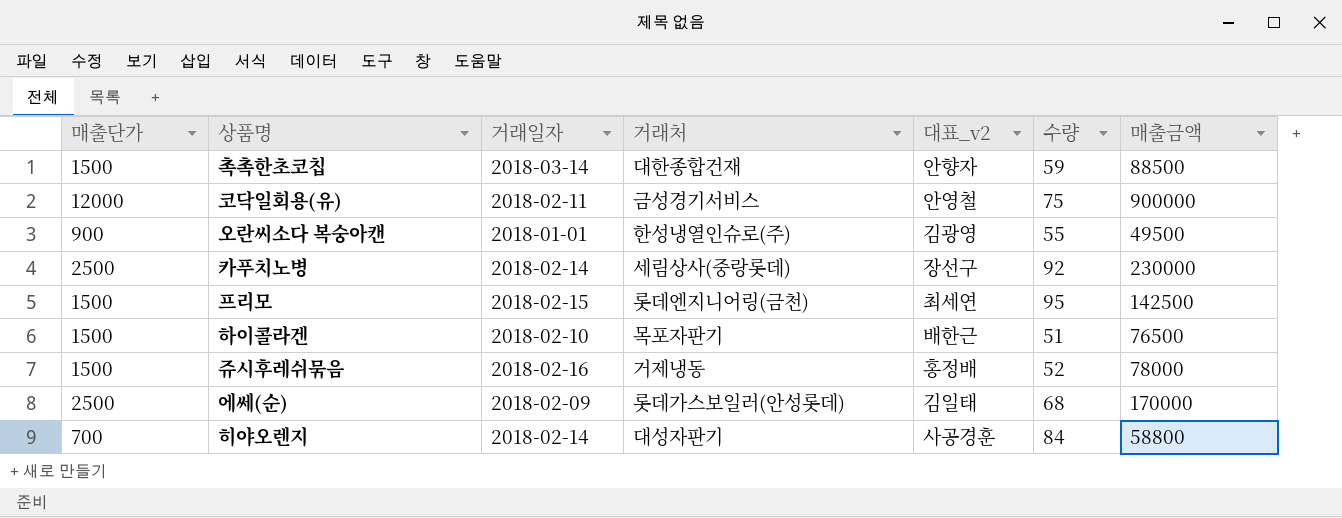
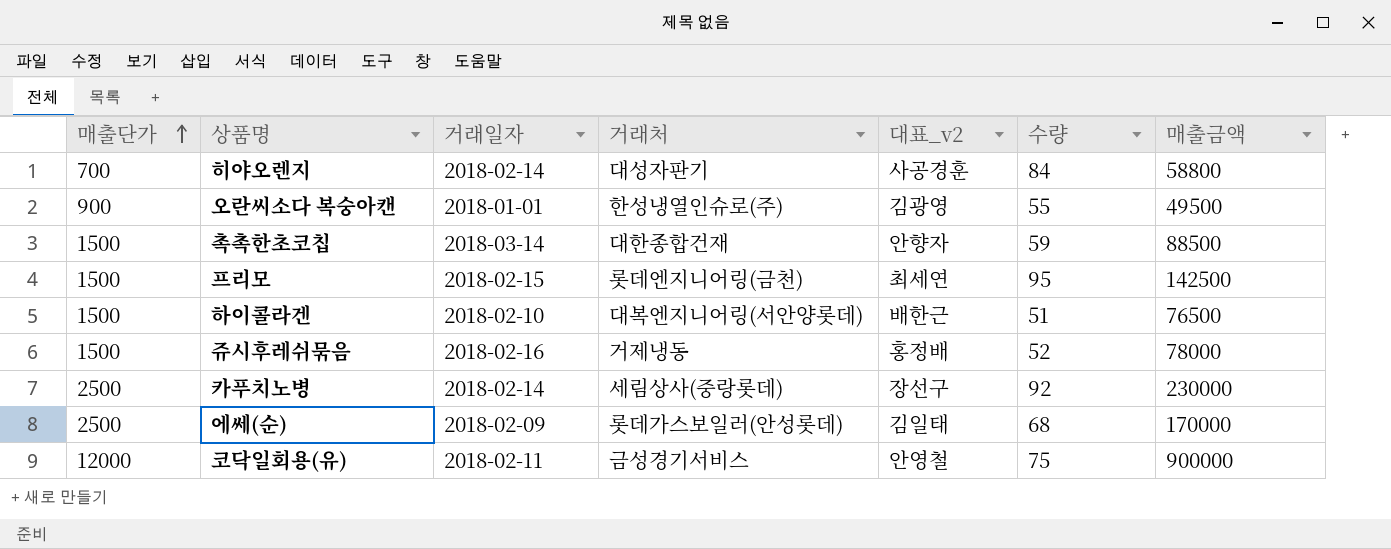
row order: none -> 매출단가 ascending
하이콜라겐 | 거래처: 목포자판기 -> 대복엔지니어링(서안양롯데)

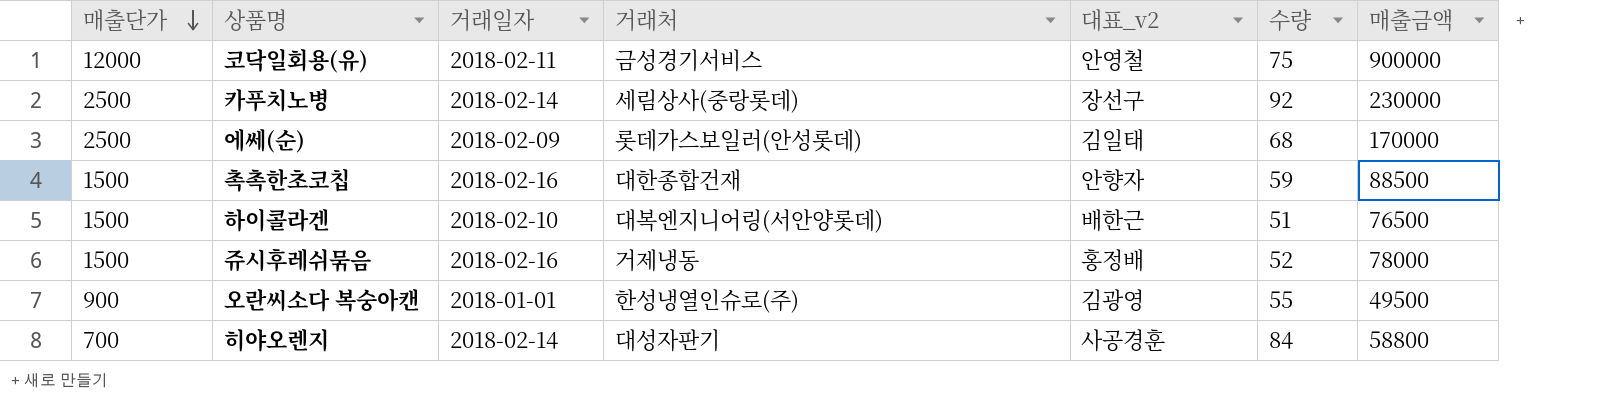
row order: 매출단가 ascending -> 매출단가 descending
row 프리모: 1500 | 2018-02-15 | 롯데엔지니어링(금천) | 최세연 | 95 | 142500 -> none
촉촉한초코칩 | 거래일자: 2018-03-14 -> 2018-02-16

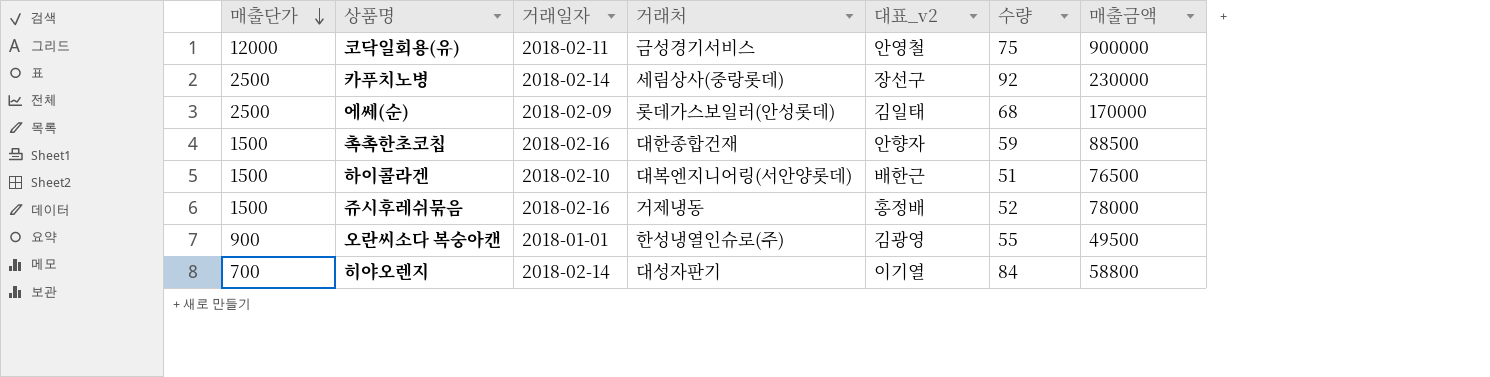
히야오렌지 | 대표_v2: 사공경훈 -> 이기열

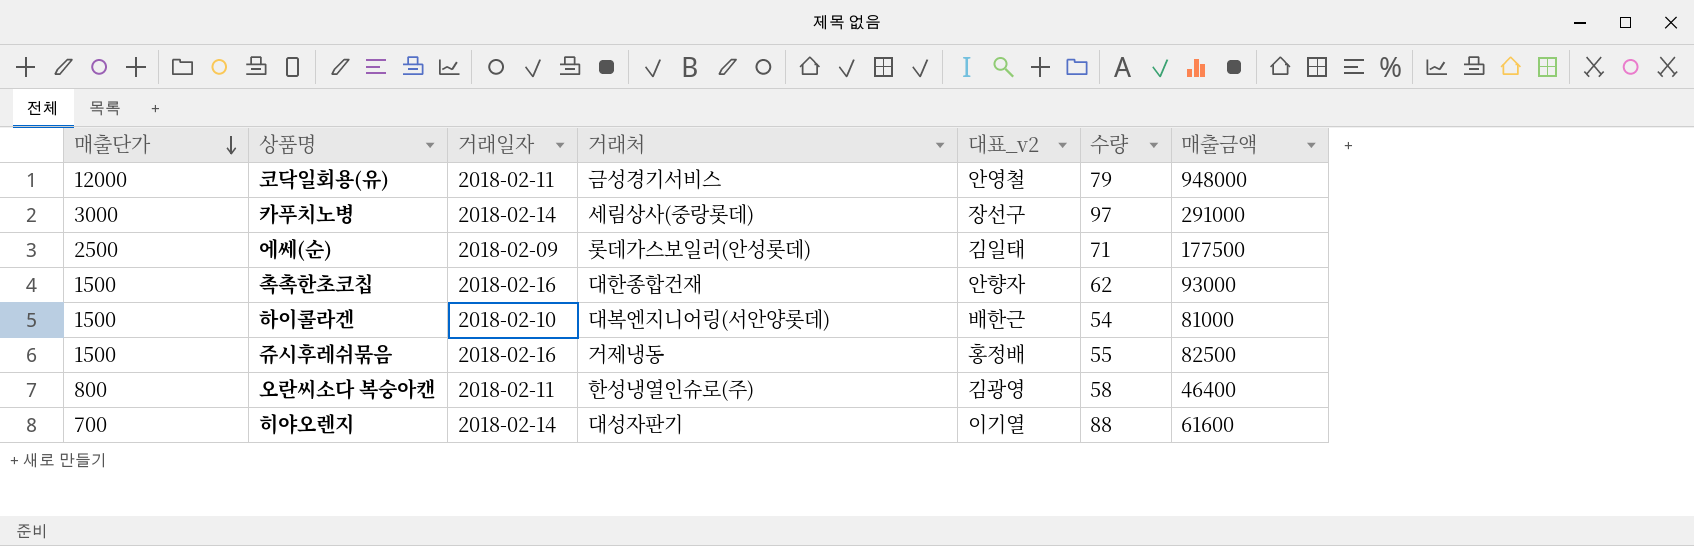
코닥일회용(유) | 수량: 75 -> 79
코닥일회용(유) | 매출금액: 900000 -> 948000
카푸치노병 | 매출단가: 2500 -> 3000
카푸치노병 | 수량: 92 -> 97
카푸치노병 | 매출금액: 230000 -> 291000
에쎄(순) | 수량: 68 -> 71
에쎄(순) | 매출금액: 170000 -> 177500
촉촉한초코칩 | 수량: 59 -> 62
촉촉한초코칩 | 매출금액: 88500 -> 93000
하이콜라겐 | 수량: 51 -> 54
하이콜라겐 | 매출금액: 76500 -> 81000
쥬시후레쉬묶음 | 수량: 52 -> 55
쥬시후레쉬묶음 | 매출금액: 78000 -> 82500
오란씨소다 복숭아캔 | 매출단가: 900 -> 800
오란씨소다 복숭아캔 | 거래일자: 2018-01-01 -> 2018-02-11
오란씨소다 복숭아캔 | 수량: 55 -> 58
오란씨소다 복숭아캔 | 매출금액: 49500 -> 46400
히야오렌지 | 수량: 84 -> 88
히야오렌지 | 매출금액: 58800 -> 61600

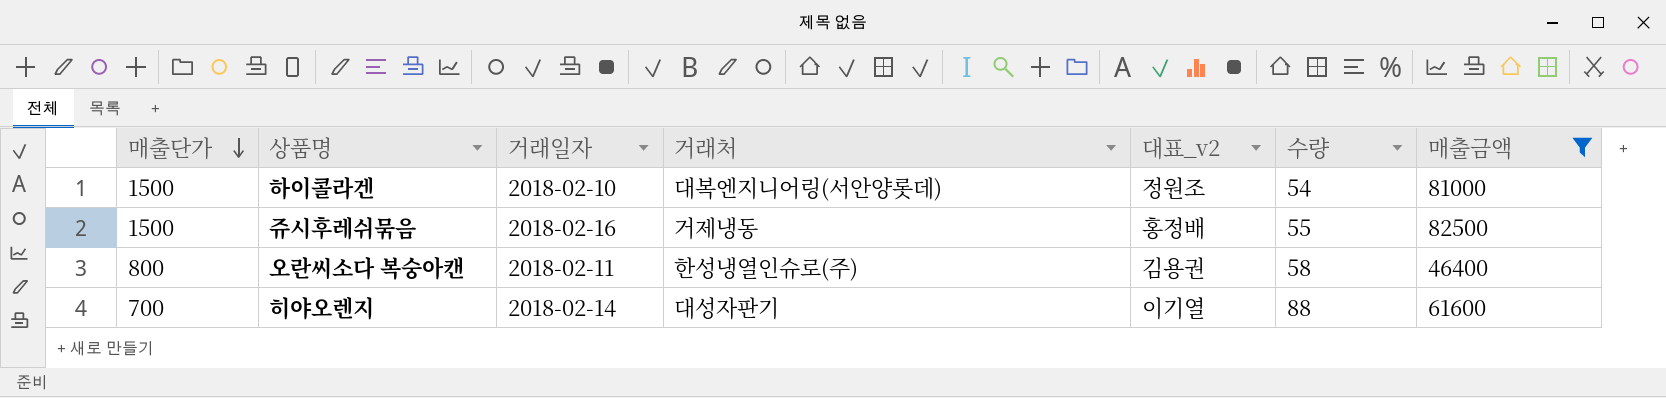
filter: none -> 매출금액 <= 82500
하이콜라겐 | 대표_v2: 배한근 -> 정원조
오란씨소다 복숭아캔 | 대표_v2: 김광영 -> 김용권

